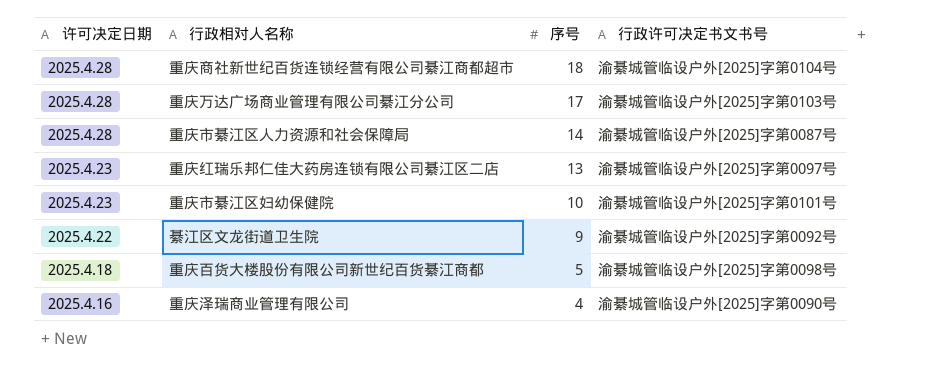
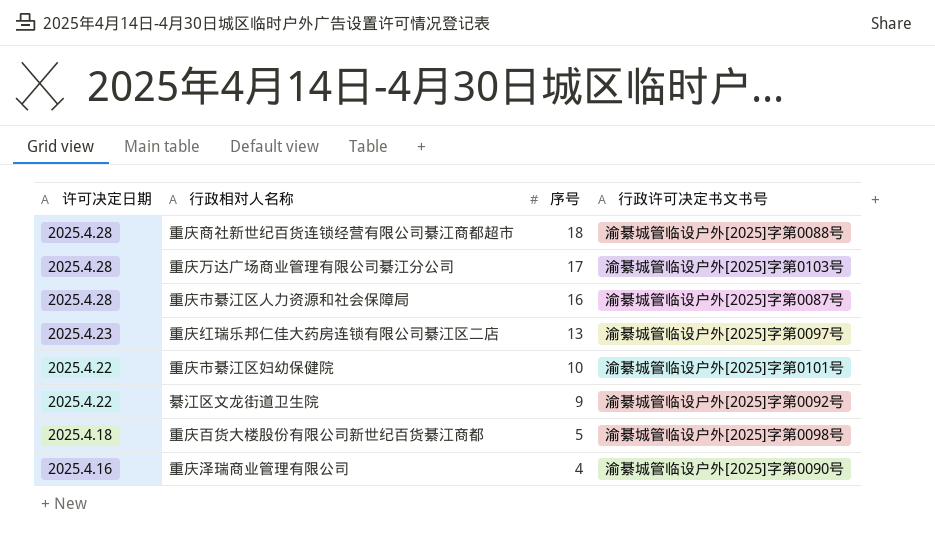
重庆商社新世纪百货连锁经营有限公司綦江商都超市 | 行政许可决定书文书号: 渝綦城管临设户外[2025]字第0104号 -> 渝綦城管临设户外[2025]字第0088号
重庆市綦江区人力资源和社会保障局 | 序号: 14 -> 16
重庆市綦江区妇幼保健院 | 许可决定日期: 2025.4.23 -> 2025.4.22

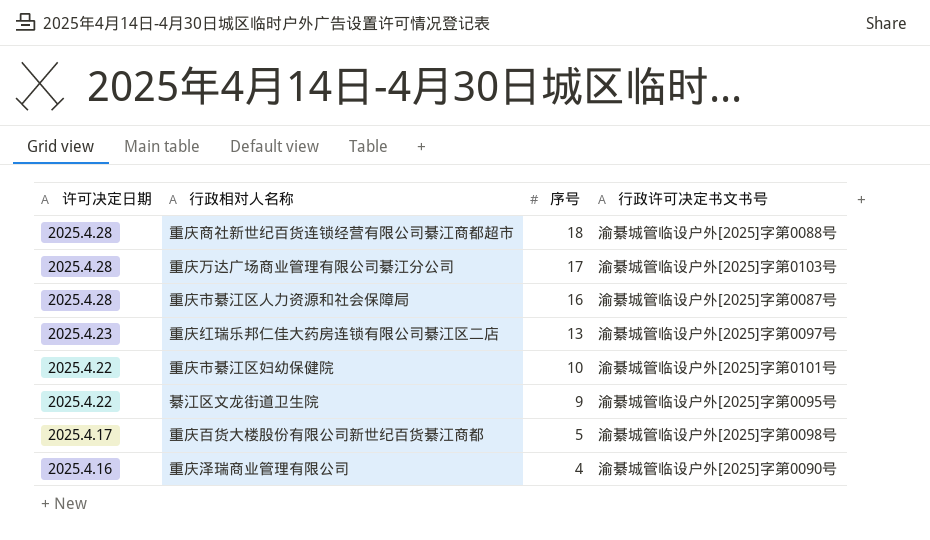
綦江区文龙街道卫生院 | 行政许可决定书文书号: 渝綦城管临设户外[2025]字第0092号 -> 渝綦城管临设户外[2025]字第0095号
重庆百货大楼股份有限公司新世纪百货綦江商都 | 许可决定日期: 2025.4.18 -> 2025.4.17

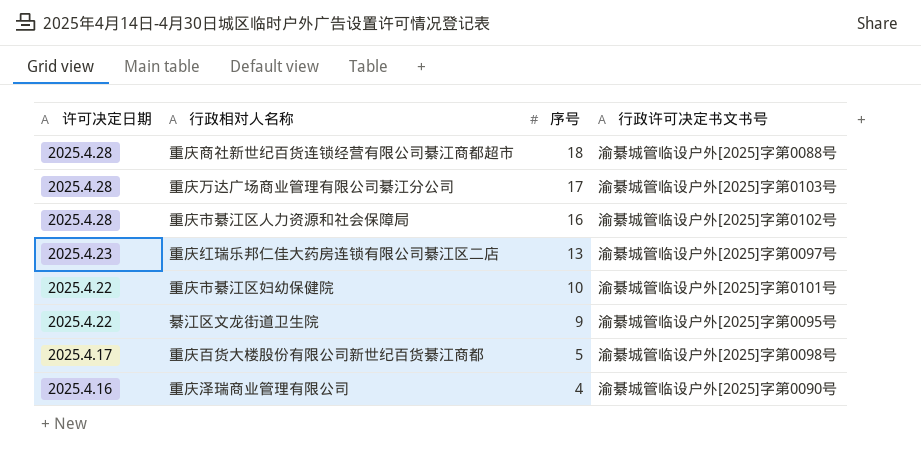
重庆市綦江区人力资源和社会保障局 | 行政许可决定书文书号: 渝綦城管临设户外[2025]字第0087号 -> 渝綦城管临设户外[2025]字第0102号

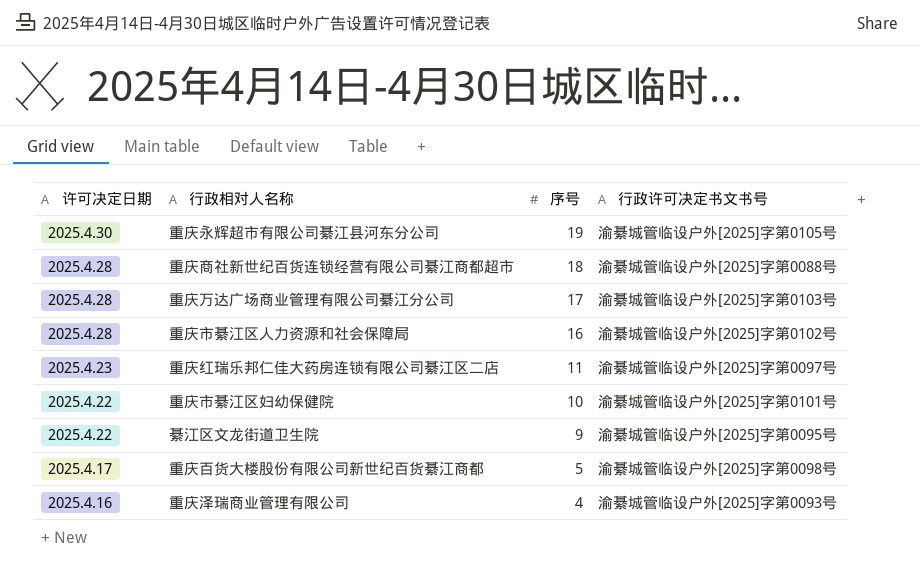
row 重庆永辉超市有限公司綦江县河东分公司: none -> 2025.4.30 | 19 | 渝綦城管临设户外[2025]字第0105号
重庆红瑞乐邦仁佳大药房连锁有限公司綦江区二店 | 序号: 13 -> 11
重庆泽瑞商业管理有限公司 | 行政许可决定书文书号: 渝綦城管临设户外[2025]字第0090号 -> 渝綦城管临设户外[2025]字第0093号

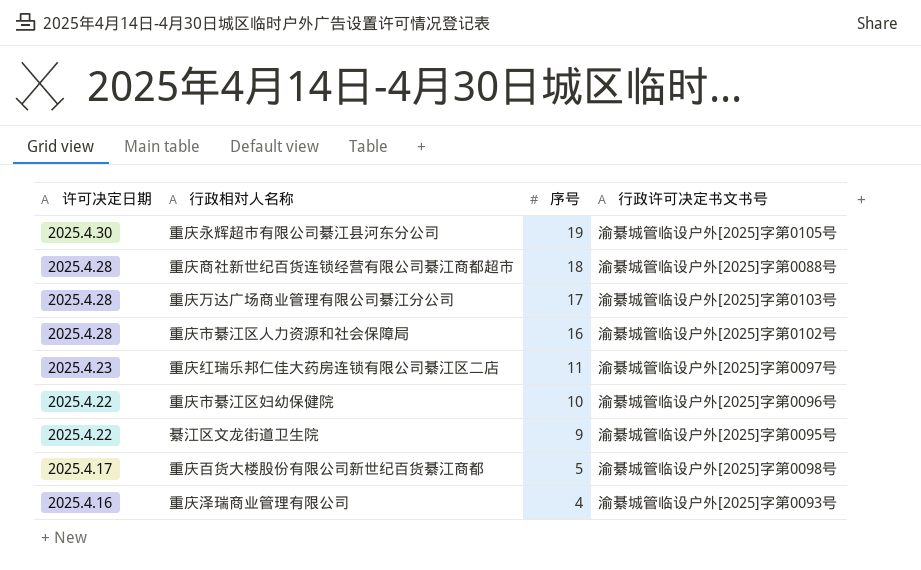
重庆市綦江区妇幼保健院 | 行政许可决定书文书号: 渝綦城管临设户外[2025]字第0101号 -> 渝綦城管临设户外[2025]字第0096号

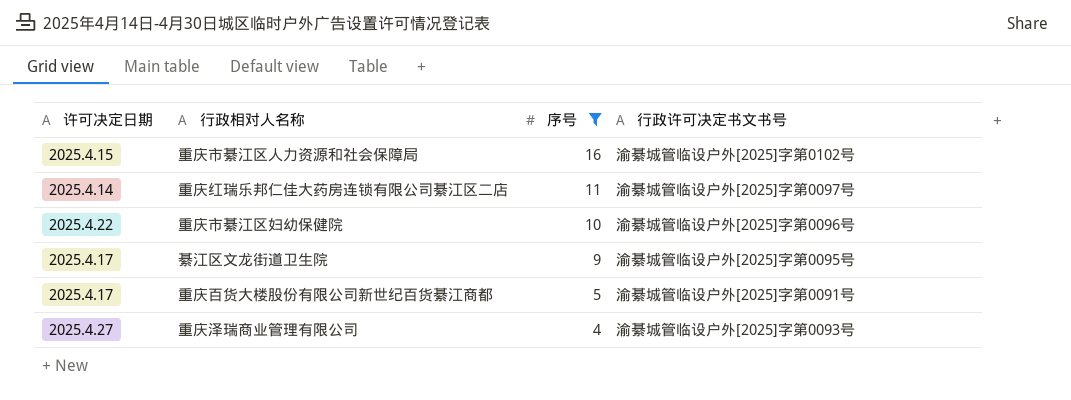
filter: none -> 序号 <= 16
重庆市綦江区人力资源和社会保障局 | 许可决定日期: 2025.4.28 -> 2025.4.15
重庆红瑞乐邦仁佳大药房连锁有限公司綦江区二店 | 许可决定日期: 2025.4.23 -> 2025.4.14
綦江区文龙街道卫生院 | 许可决定日期: 2025.4.22 -> 2025.4.17
重庆百货大楼股份有限公司新世纪百货綦江商都 | 行政许可决定书文书号: 渝綦城管临设户外[2025]字第0098号 -> 渝綦城管临设户外[2025]字第0091号
重庆泽瑞商业管理有限公司 | 许可决定日期: 2025.4.16 -> 2025.4.27

